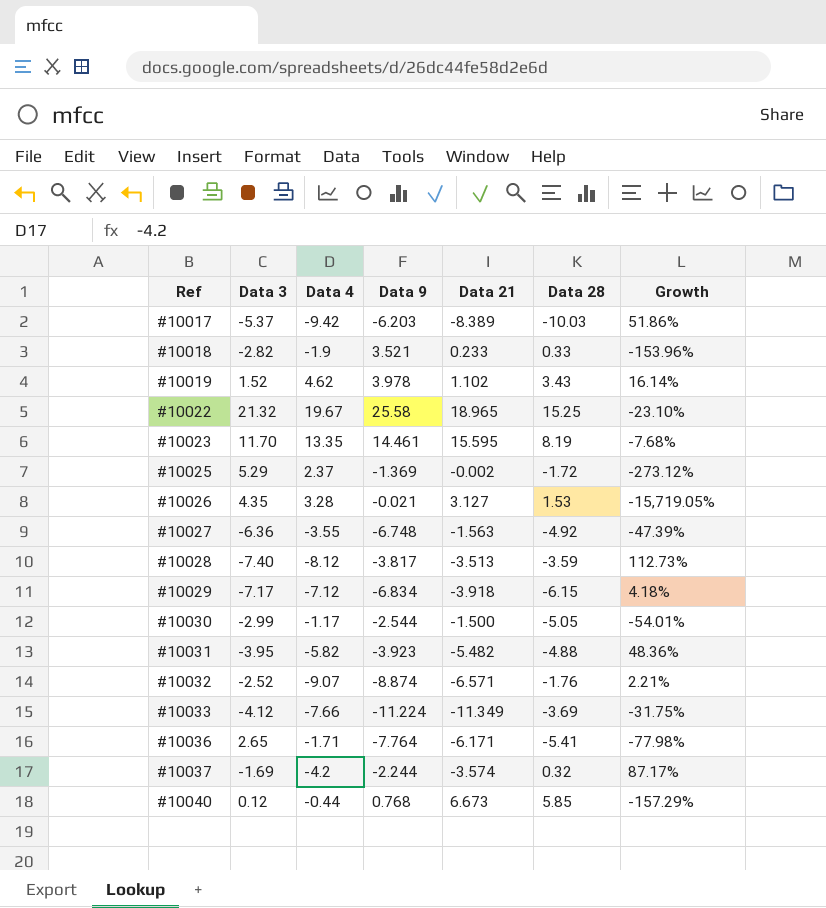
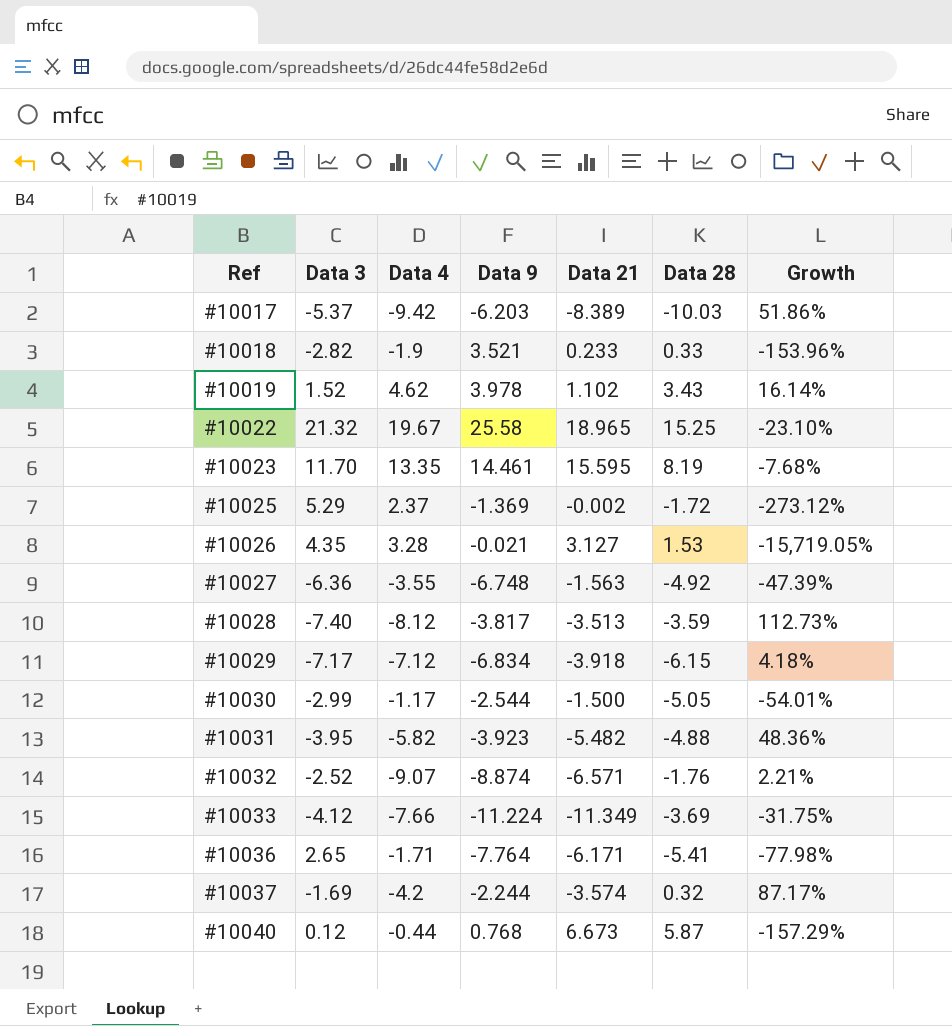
#10040 | Data 28: 5.85 -> 5.87

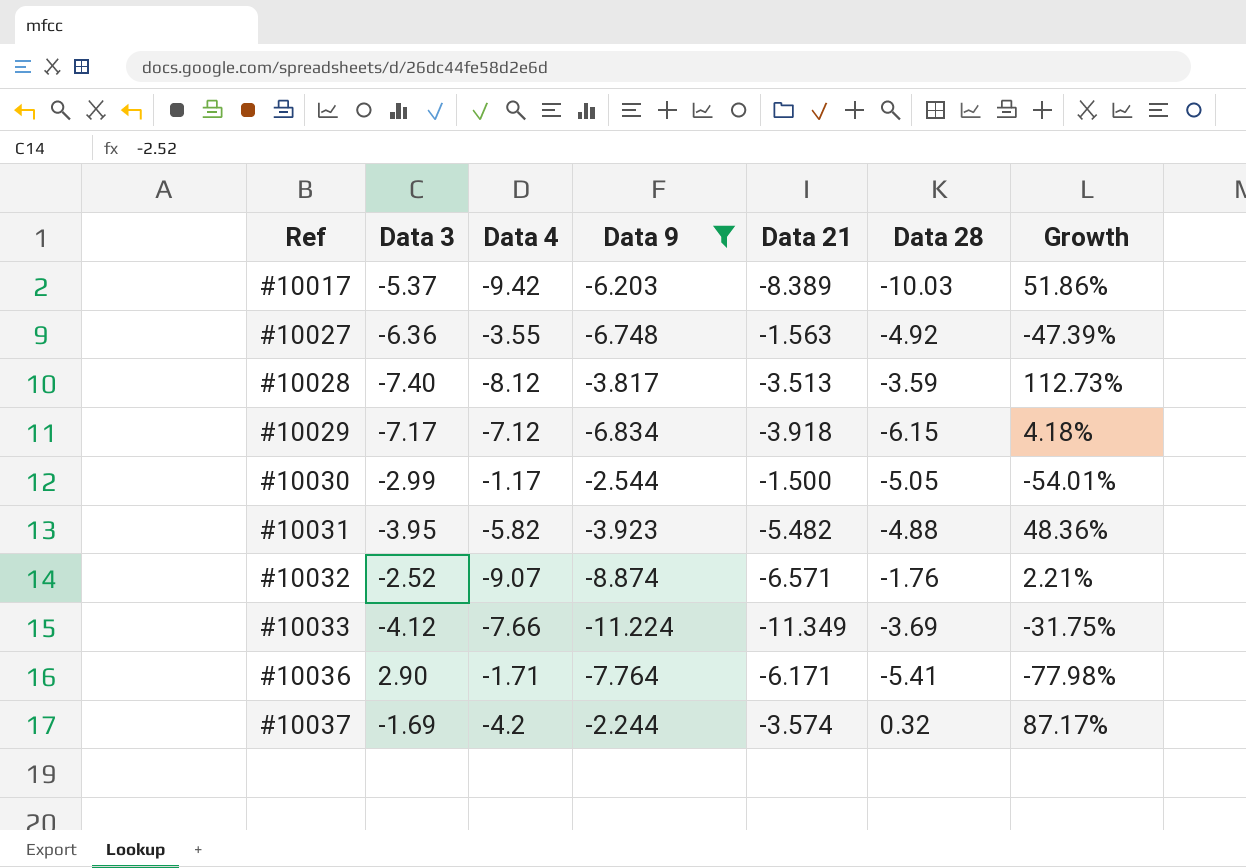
filter: none -> Data 9 <= -2.244
#10036 | Data 3: 2.65 -> 2.90

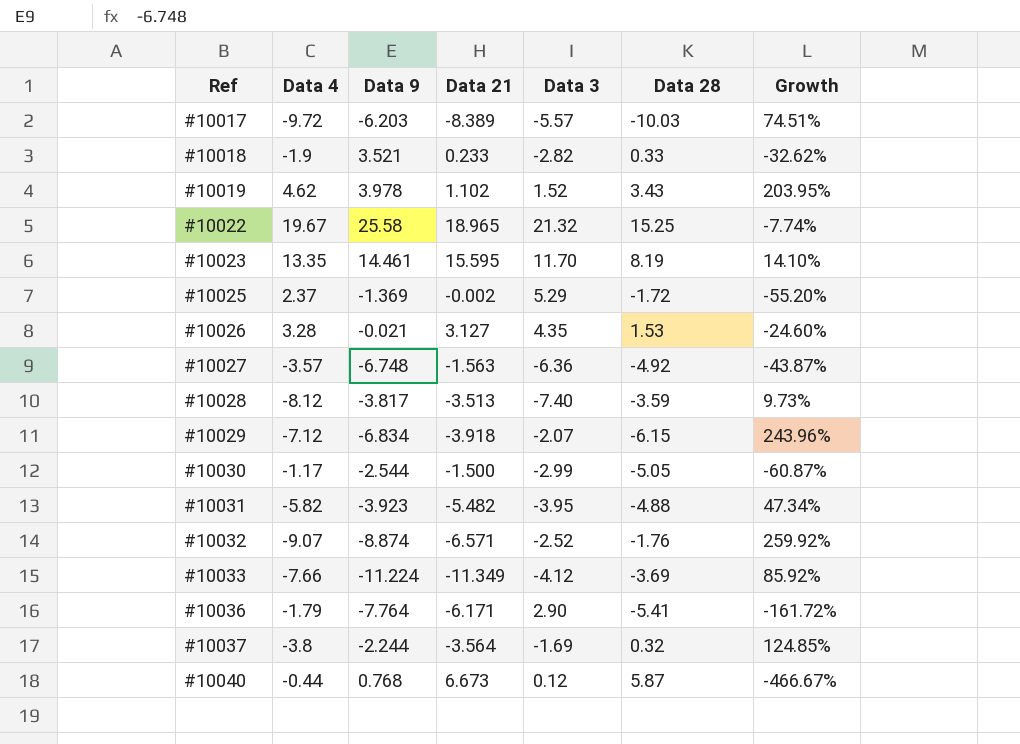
filter: Data 9 <= -2.244 -> none
column Data 3 | position: 2 -> 5
column Growth | formula: ([Data 4] - [Data 9]) / [Data 9] -> ([Data 4] - [Data 3]) / [Data 3]
#10017 | Data 4: -9.42 -> -9.72
#10017 | Data 3: -5.37 -> -5.57
#10027 | Data 4: -3.55 -> -3.57
#10029 | Data 3: -7.17 -> -2.07
#10036 | Data 4: -1.71 -> -1.79
#10037 | Data 4: -4.2 -> -3.8
#10037 | Data 21: -3.574 -> -3.564

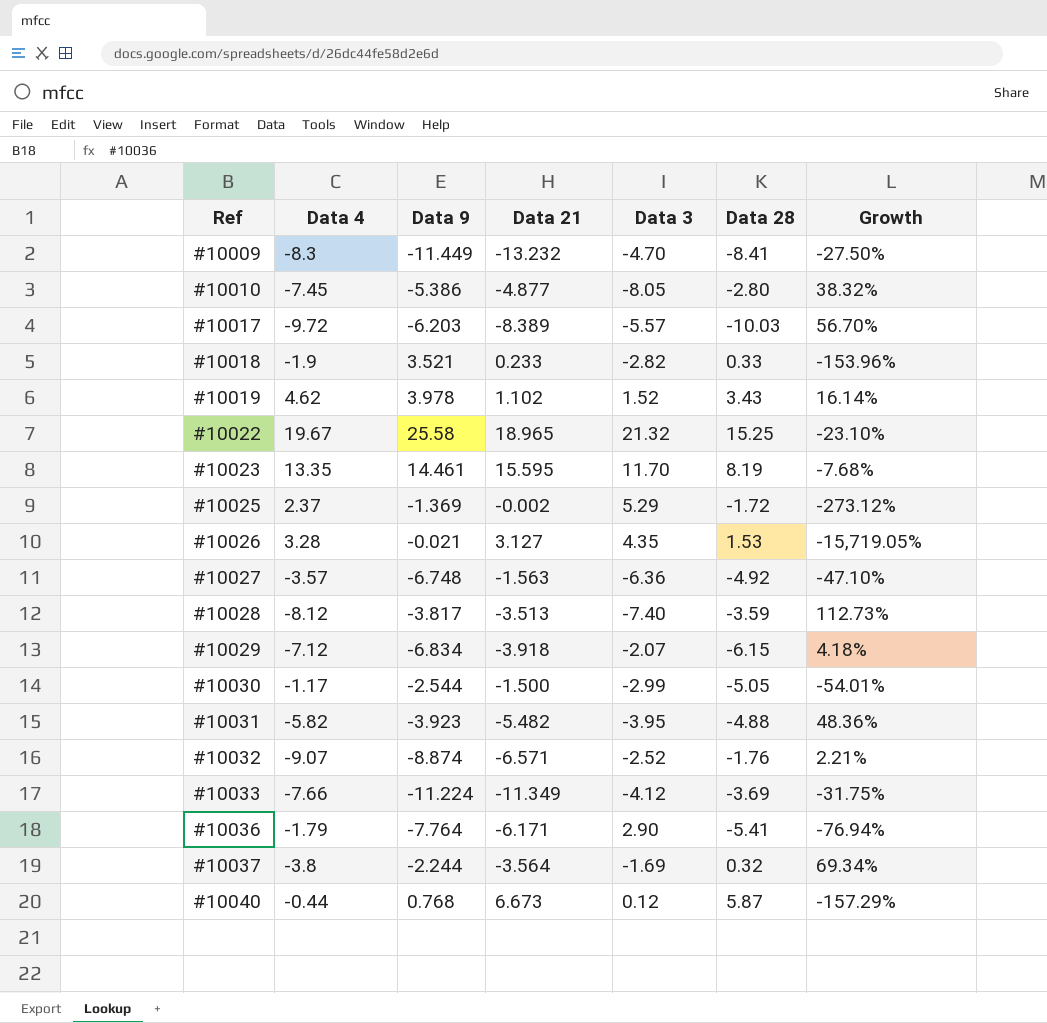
column Growth | formula: ([Data 4] - [Data 3]) / [Data 3] -> ([Data 4] - [Data 9]) / [Data 9]
row #10009: none -> -8.3 | -11.449 | -13.232 | -4.70 | -8.41 | -27.50%
row #10010: none -> -7.45 | -5.386 | -4.877 | -8.05 | -2.80 | 38.32%

